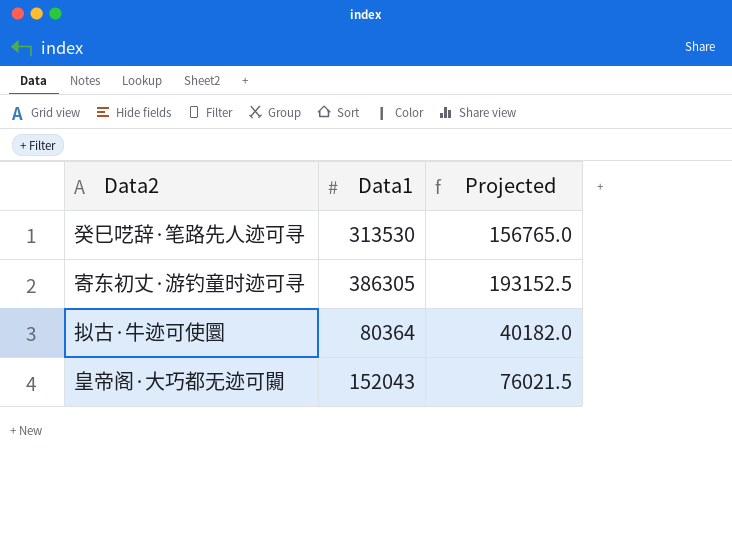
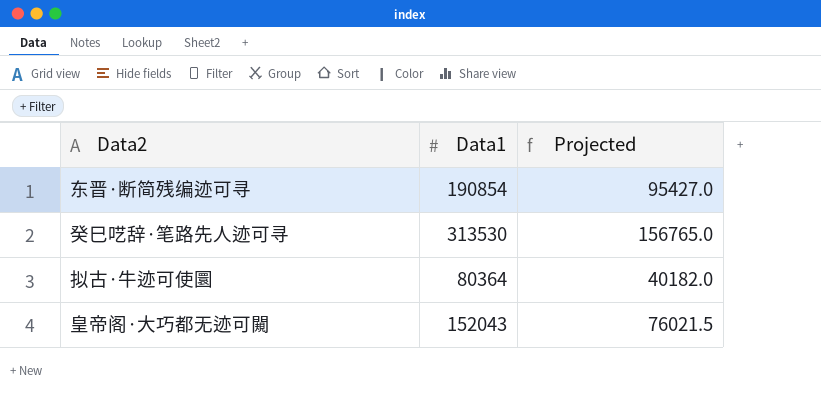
row 寄东初丈·游钓童时迹可寻: 386305 | 193152.5 -> none
row 东晋·断简残编迹可寻: none -> 190854 | 95427.0

